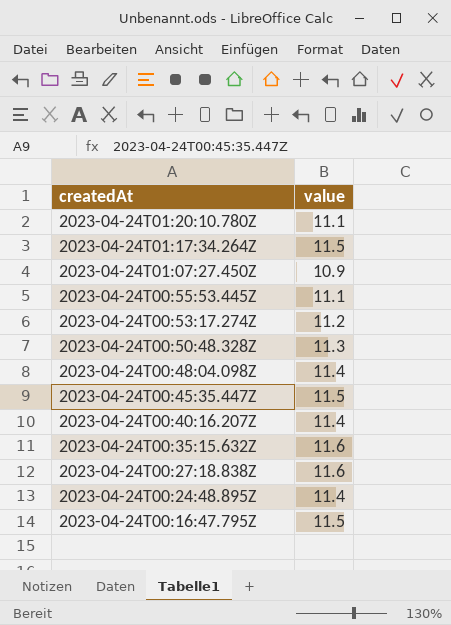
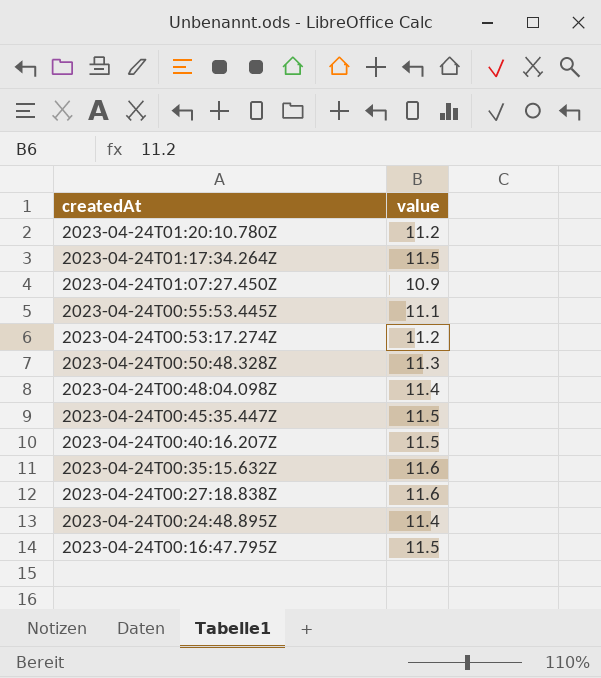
2023-04-24T01:20:10.780Z | value: 11.1 -> 11.2
2023-04-24T00:40:16.207Z | value: 11.4 -> 11.5

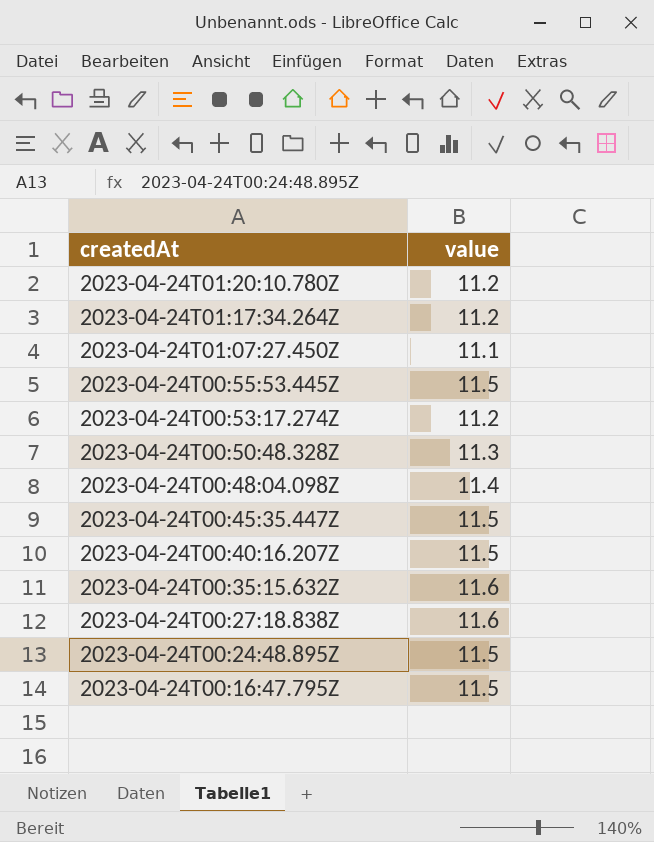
2023-04-24T01:17:34.264Z | value: 11.5 -> 11.2
2023-04-24T01:07:27.450Z | value: 10.9 -> 11.1
2023-04-24T00:55:53.445Z | value: 11.1 -> 11.5
2023-04-24T00:24:48.895Z | value: 11.4 -> 11.5

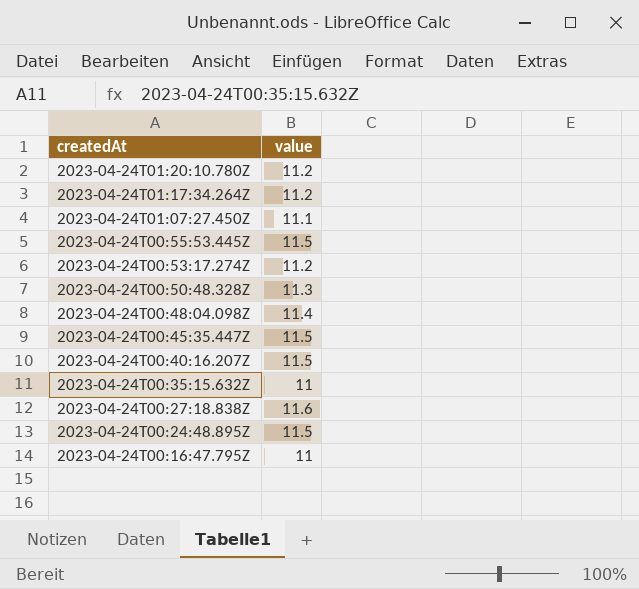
2023-04-24T00:35:15.632Z | value: 11.6 -> 11
2023-04-24T00:16:47.795Z | value: 11.5 -> 11

